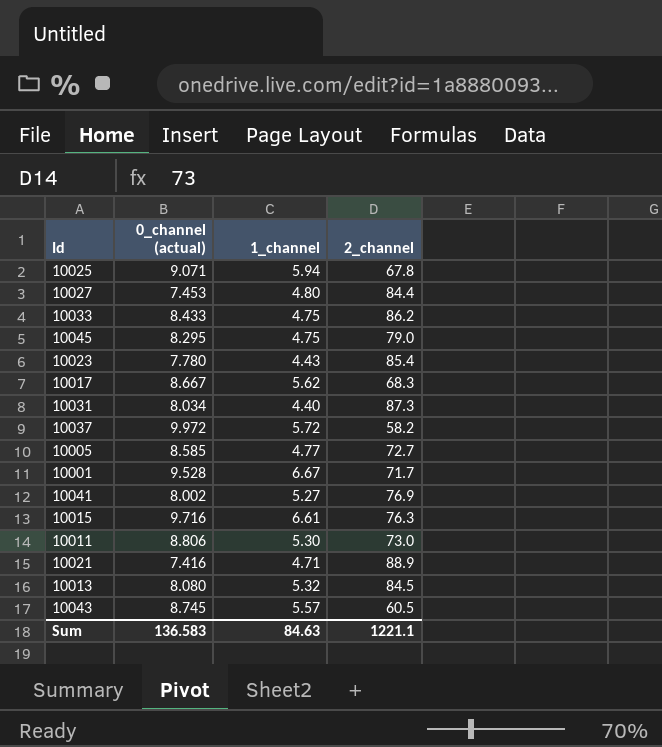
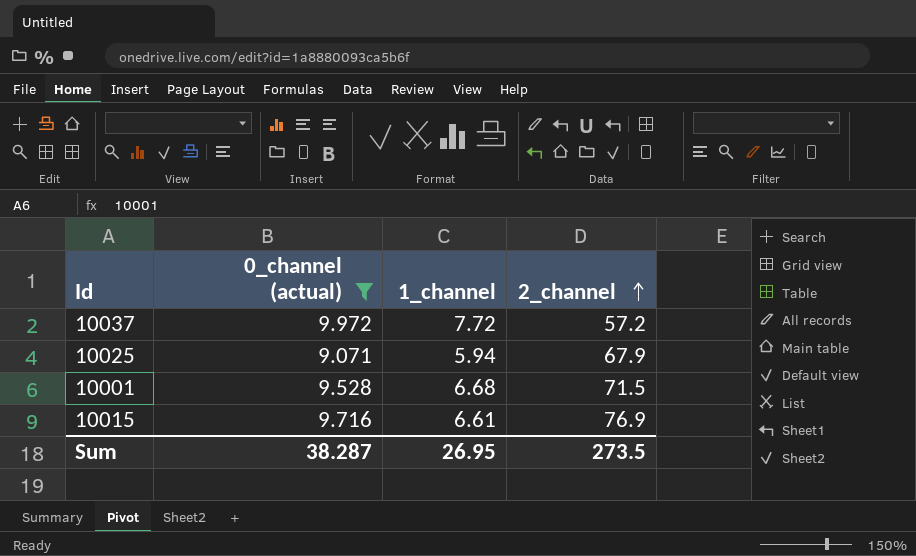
filter: none -> 0_channel (actual) >= 9.071
row order: none -> 2_channel ascending
10037 | 1_channel: 5.72 -> 7.72
10037 | 2_channel: 58.2 -> 57.2
10025 | 2_channel: 67.8 -> 67.9
10001 | 1_channel: 6.67 -> 6.68
10001 | 2_channel: 71.7 -> 71.5
10015 | 2_channel: 76.3 -> 76.9
Sum | 0_channel (actual): 136.583 -> 38.287
Sum | 1_channel: 84.63 -> 26.95
Sum | 2_channel: 1221.1 -> 273.5

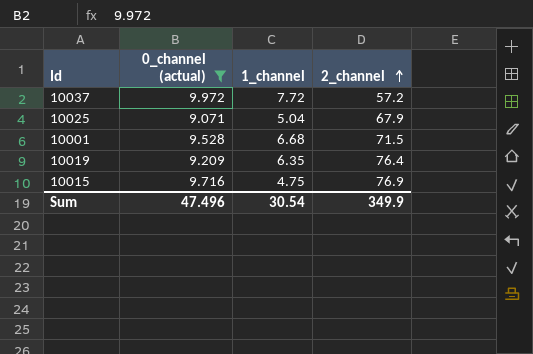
10025 | 1_channel: 5.94 -> 5.04
row 10019: none -> 9.209 | 6.35 | 76.4
10015 | 1_channel: 6.61 -> 4.75
Sum | 0_channel (actual): 38.287 -> 47.496
Sum | 1_channel: 26.95 -> 30.54
Sum | 2_channel: 273.5 -> 349.9

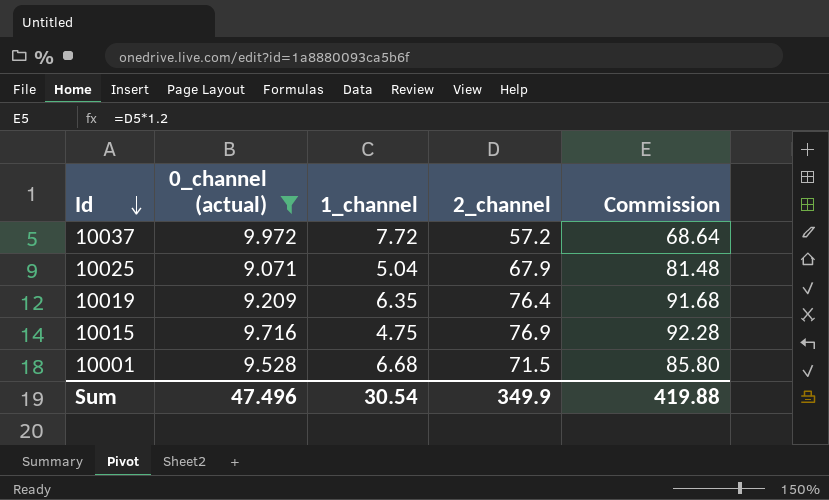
row order: 2_channel ascending -> Id descending
column Commission | formula: none -> [2_channel] * 1.2

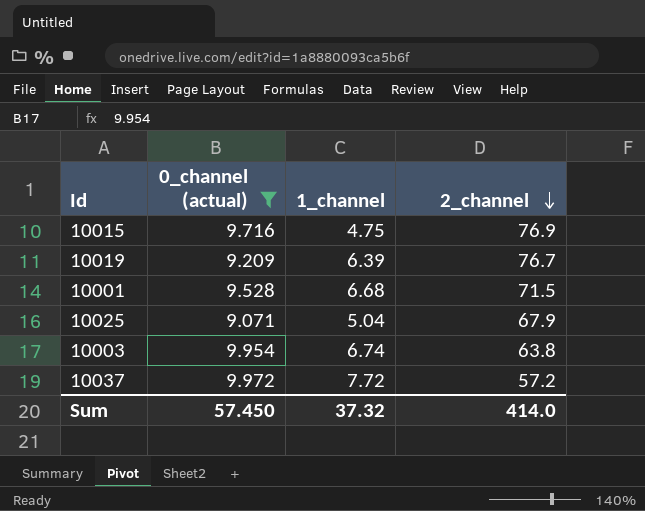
row order: Id descending -> 2_channel descending
column Commission | formula: [2_channel] * 1.2 -> none
10019 | 1_channel: 6.35 -> 6.39
10019 | 2_channel: 76.4 -> 76.7
row 10003: none -> 9.954 | 6.74 | 63.8
Sum | 0_channel (actual): 47.496 -> 57.450
Sum | 1_channel: 30.54 -> 37.32
Sum | 2_channel: 349.9 -> 414.0

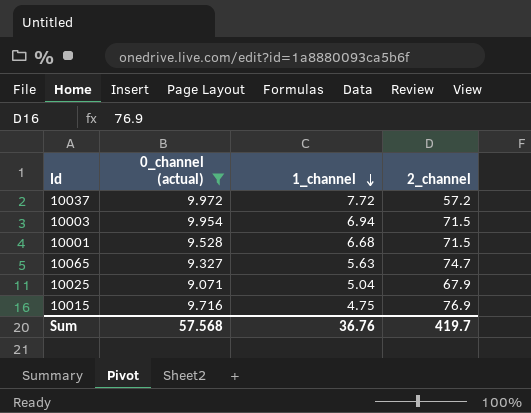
row order: 2_channel descending -> 1_channel descending
row 10019: 9.209 | 6.39 | 76.7 -> none
10003 | 1_channel: 6.74 -> 6.94
10003 | 2_channel: 63.8 -> 71.5
row 10065: none -> 9.327 | 5.63 | 74.7
Sum | 0_channel (actual): 57.450 -> 57.568
Sum | 1_channel: 37.32 -> 36.76
Sum | 2_channel: 414.0 -> 419.7

